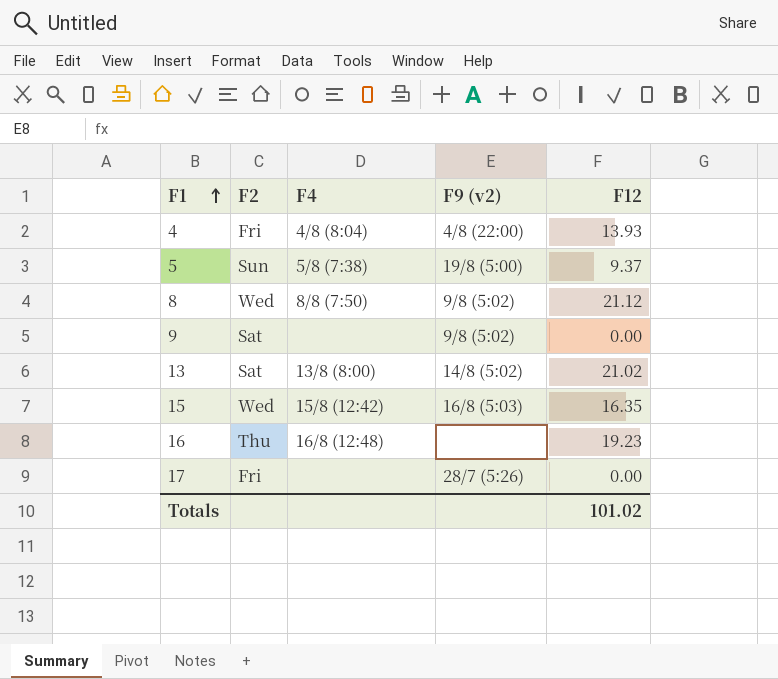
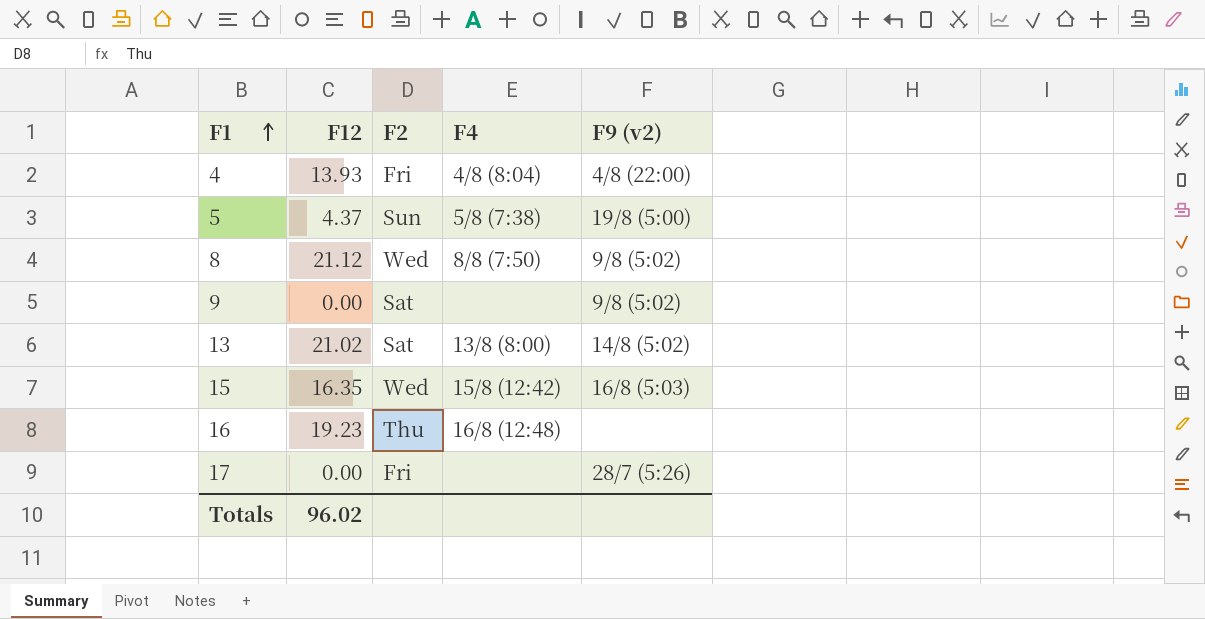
column F12 | position: 5 -> 2
5 | F12: 9.37 -> 4.37
Totals | F12: 101.02 -> 96.02

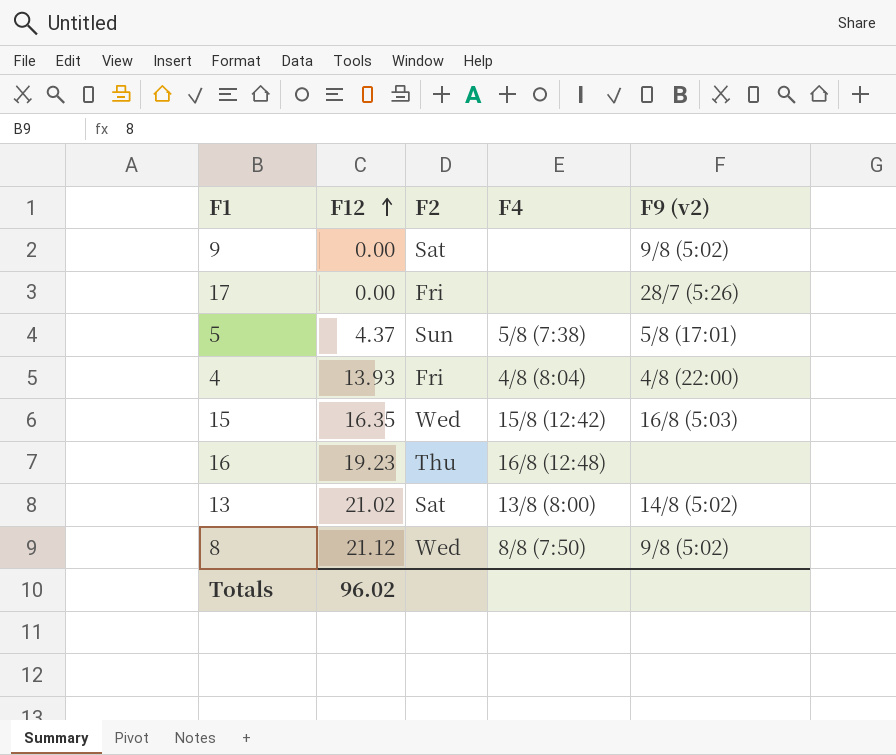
row order: F1 ascending -> F12 ascending
5 | F9 (v2): 19/8 (5:00) -> 5/8 (17:01)

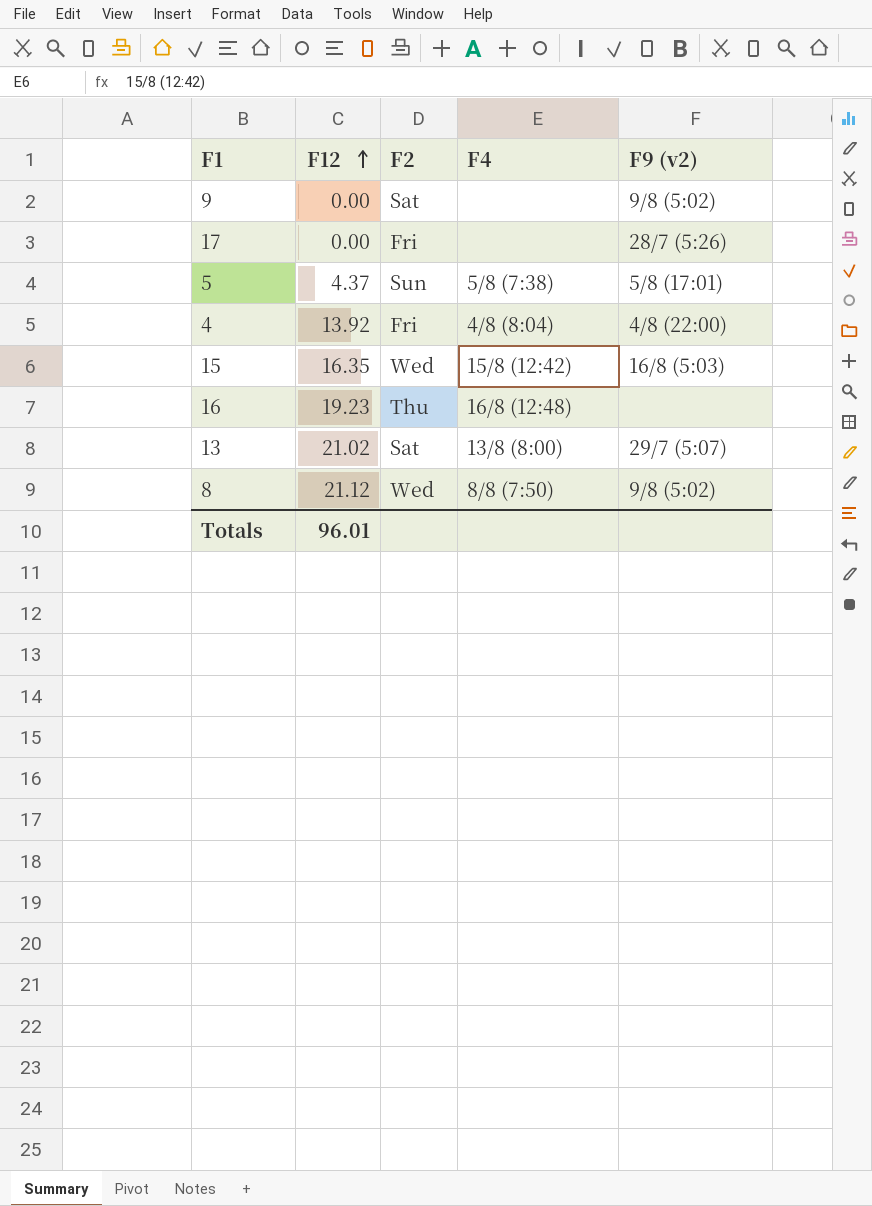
4 | F12: 13.93 -> 13.92
13 | F9 (v2): 14/8 (5:02) -> 29/7 (5:07)
Totals | F12: 96.02 -> 96.01

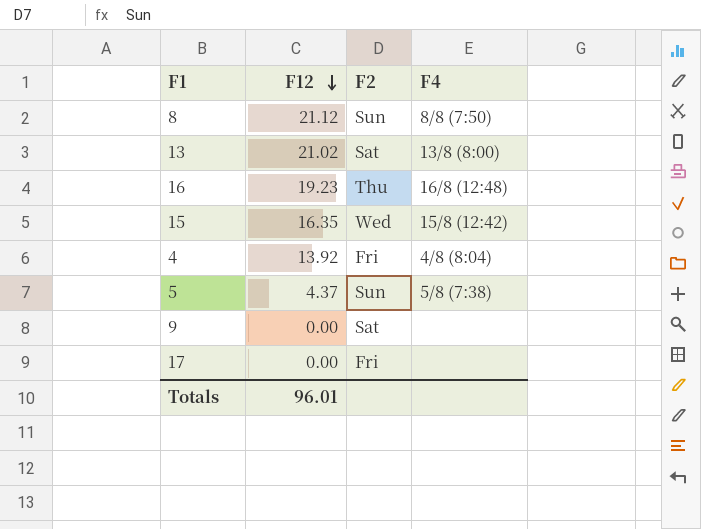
row order: F12 ascending -> F12 descending
column F9 (v2) | position: 5 -> none
8 | F2: Wed -> Sun

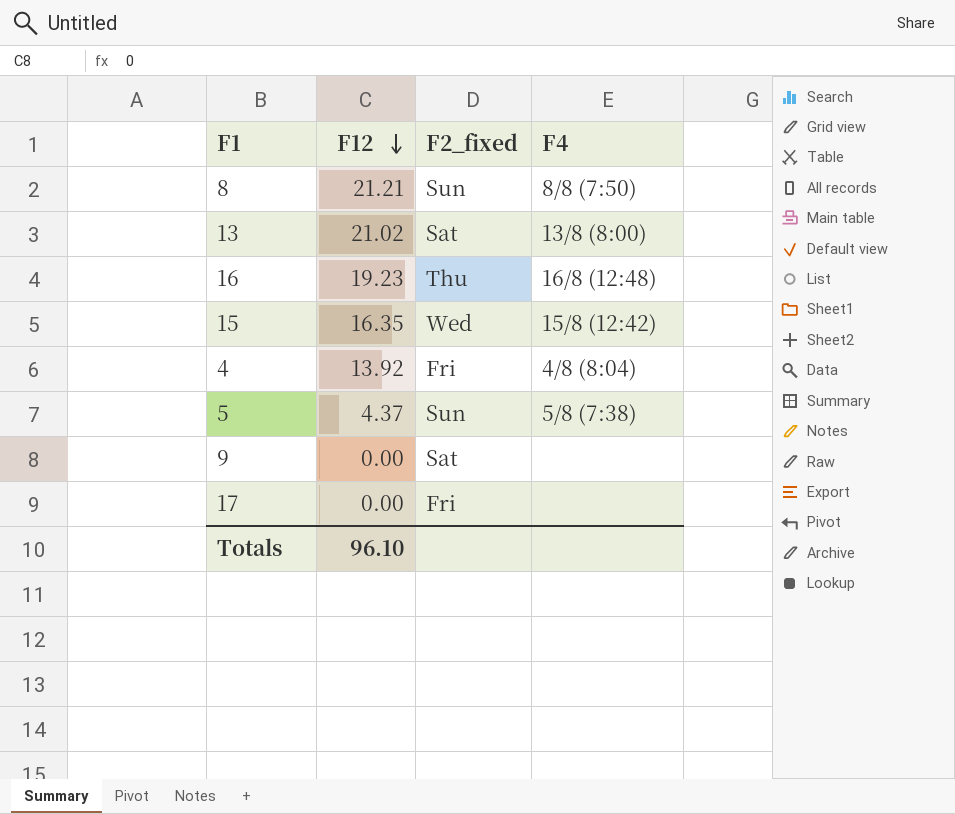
column name: F2 -> F2_fixed
8 | F12: 21.12 -> 21.21
Totals | F12: 96.01 -> 96.10

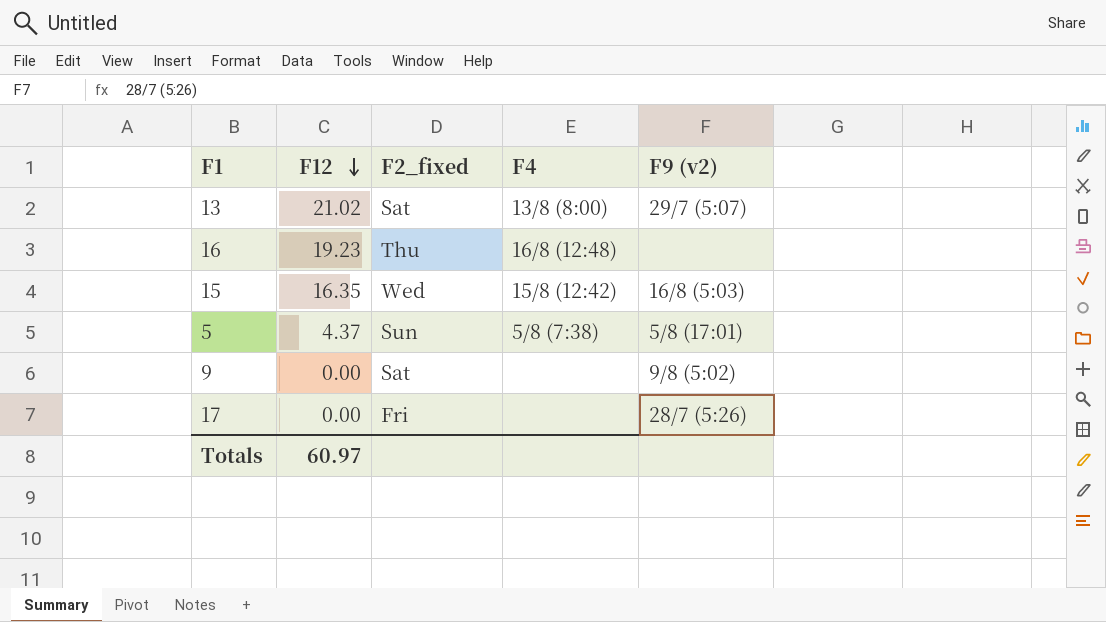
column F9 (v2) | position: none -> 5
row 8: 21.21 | Sun | 8/8 (7:50) -> none
row 4: 13.92 | Fri | 4/8 (8:04) -> none
Totals | F12: 96.10 -> 60.97

